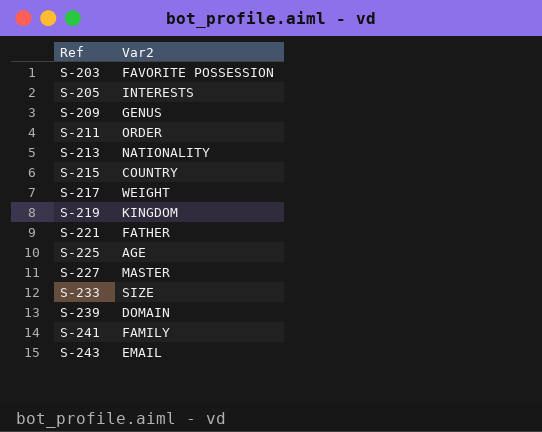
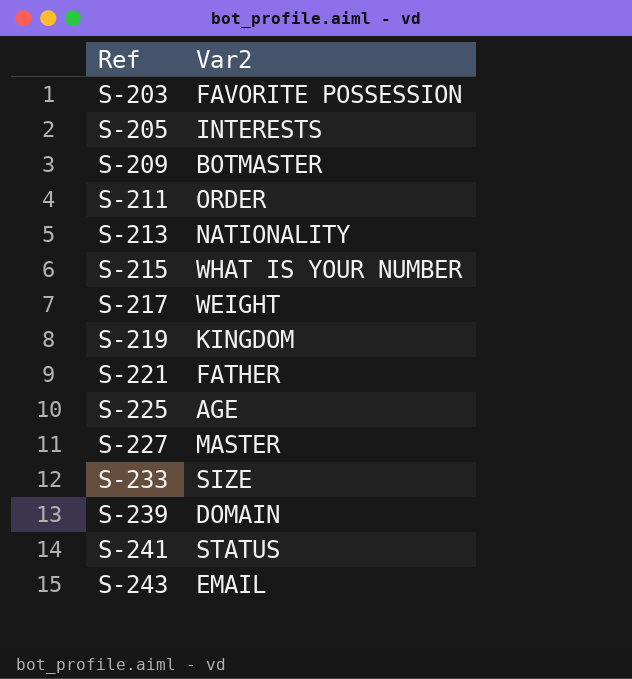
S-209 | Var2: GENUS -> BOTMASTER
S-215 | Var2: COUNTRY -> WHAT IS YOUR NUMBER
S-241 | Var2: FAMILY -> STATUS

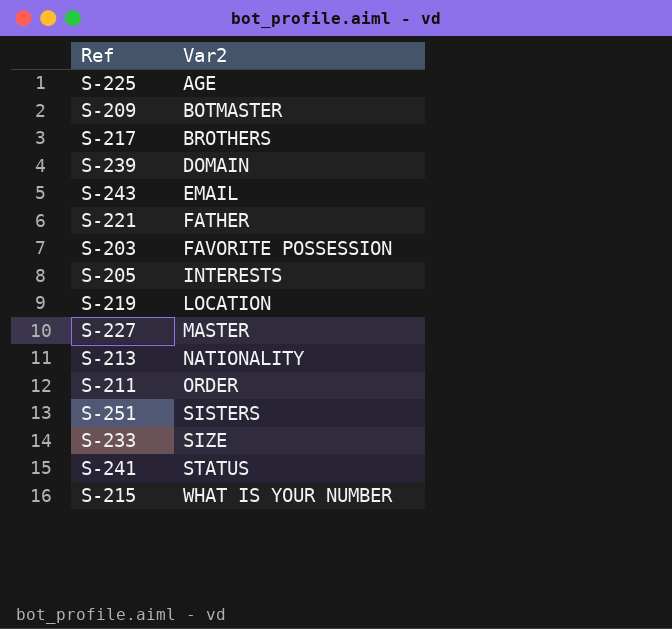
row order: Ref ascending -> Var2 ascending
S-217 | Var2: WEIGHT -> BROTHERS
S-219 | Var2: KINGDOM -> LOCATION
row S-251: none -> SISTERS

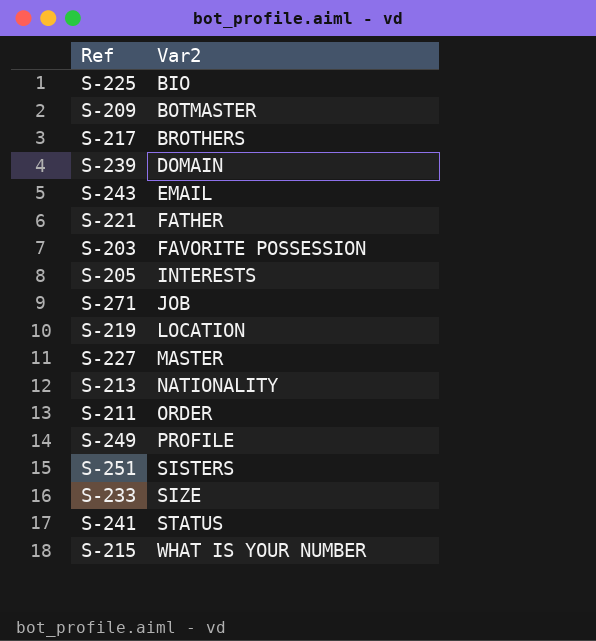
S-225 | Var2: AGE -> BIO
row S-271: none -> JOB
row S-249: none -> PROFILE

